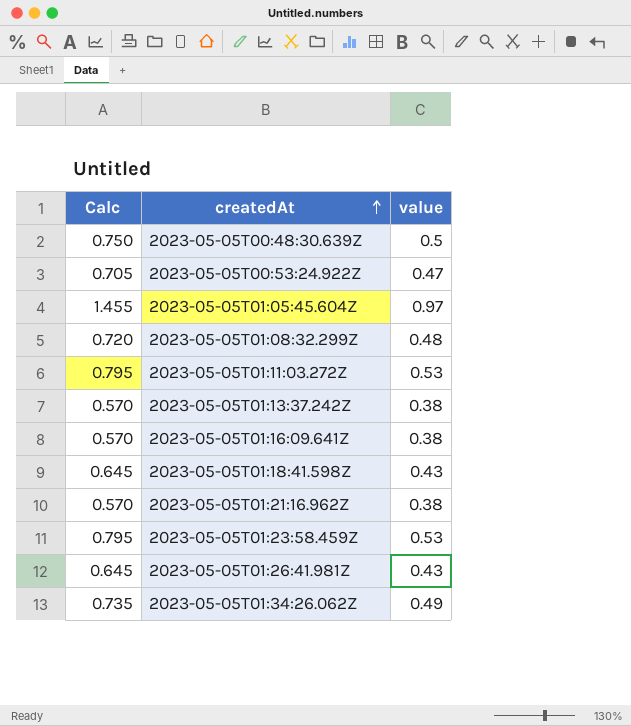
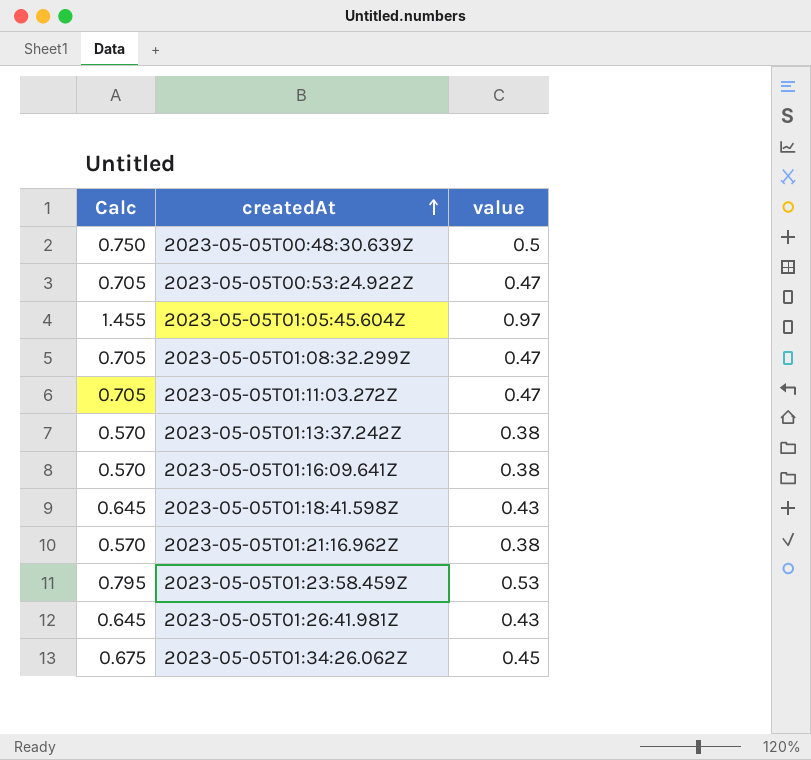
2023-05-05T01:08:32.299Z | Calc: 0.720 -> 0.705
2023-05-05T01:08:32.299Z | value: 0.48 -> 0.47
2023-05-05T01:11:03.272Z | Calc: 0.795 -> 0.705
2023-05-05T01:11:03.272Z | value: 0.53 -> 0.47
2023-05-05T01:34:26.062Z | Calc: 0.735 -> 0.675
2023-05-05T01:34:26.062Z | value: 0.49 -> 0.45

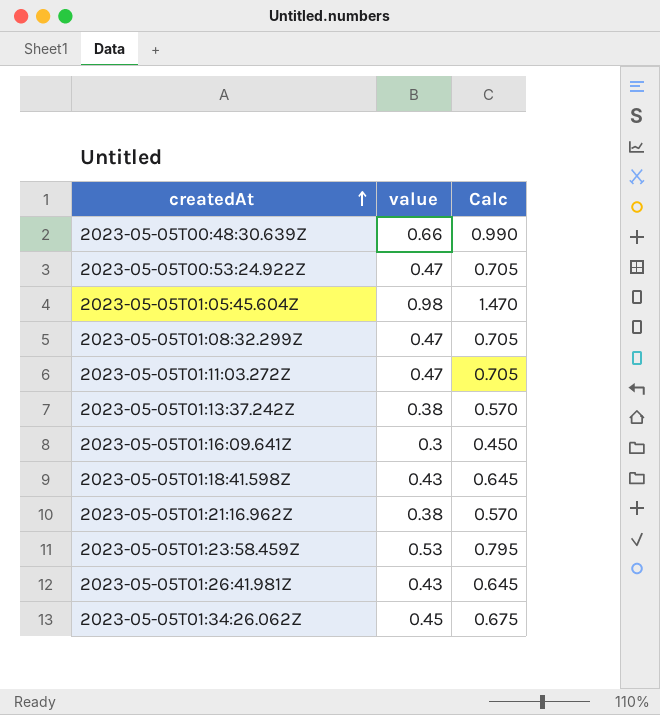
column Calc | position: 1 -> 3
2023-05-05T00:48:30.639Z | value: 0.5 -> 0.66
2023-05-05T00:48:30.639Z | Calc: 0.750 -> 0.990
2023-05-05T01:05:45.604Z | value: 0.97 -> 0.98
2023-05-05T01:05:45.604Z | Calc: 1.455 -> 1.470
2023-05-05T01:16:09.641Z | value: 0.38 -> 0.3
2023-05-05T01:16:09.641Z | Calc: 0.570 -> 0.450

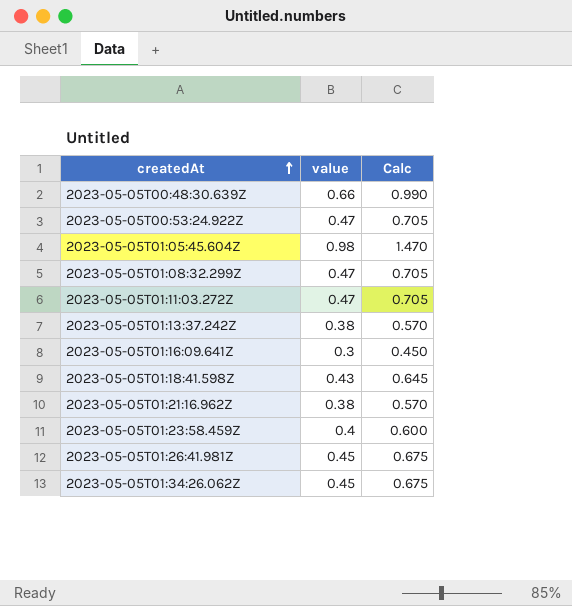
2023-05-05T01:23:58.459Z | value: 0.53 -> 0.4
2023-05-05T01:23:58.459Z | Calc: 0.795 -> 0.600
2023-05-05T01:26:41.981Z | value: 0.43 -> 0.45
2023-05-05T01:26:41.981Z | Calc: 0.645 -> 0.675

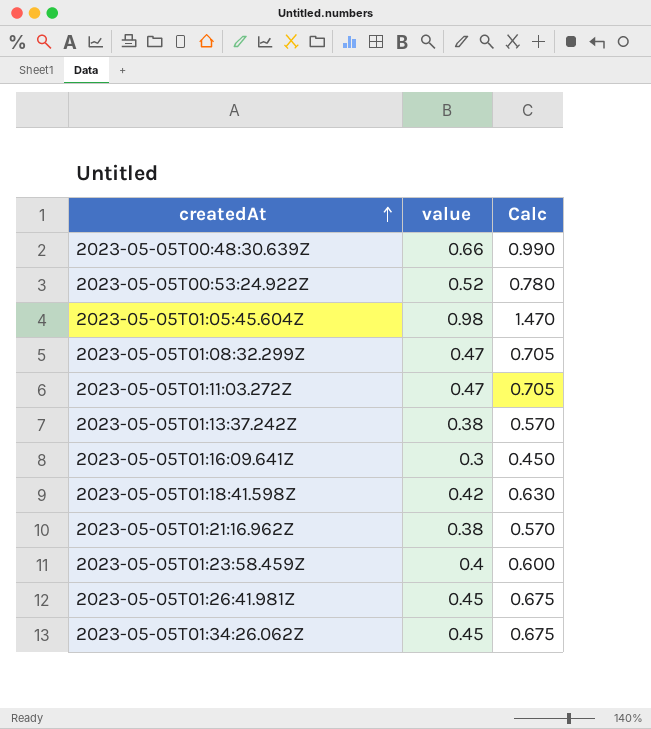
2023-05-05T00:53:24.922Z | value: 0.47 -> 0.52
2023-05-05T00:53:24.922Z | Calc: 0.705 -> 0.780
2023-05-05T01:18:41.598Z | value: 0.43 -> 0.42
2023-05-05T01:18:41.598Z | Calc: 0.645 -> 0.630

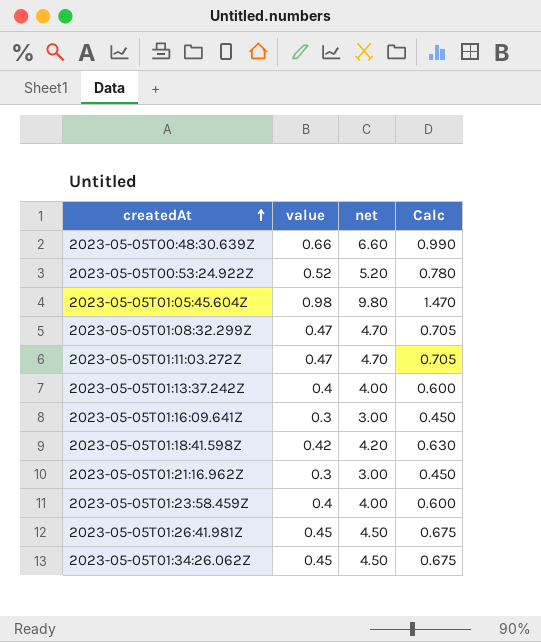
column net | formula: none -> [value] * 10
2023-05-05T01:13:37.242Z | value: 0.38 -> 0.4
2023-05-05T01:13:37.242Z | Calc: 0.570 -> 0.600
2023-05-05T01:21:16.962Z | value: 0.38 -> 0.3
2023-05-05T01:21:16.962Z | Calc: 0.570 -> 0.450

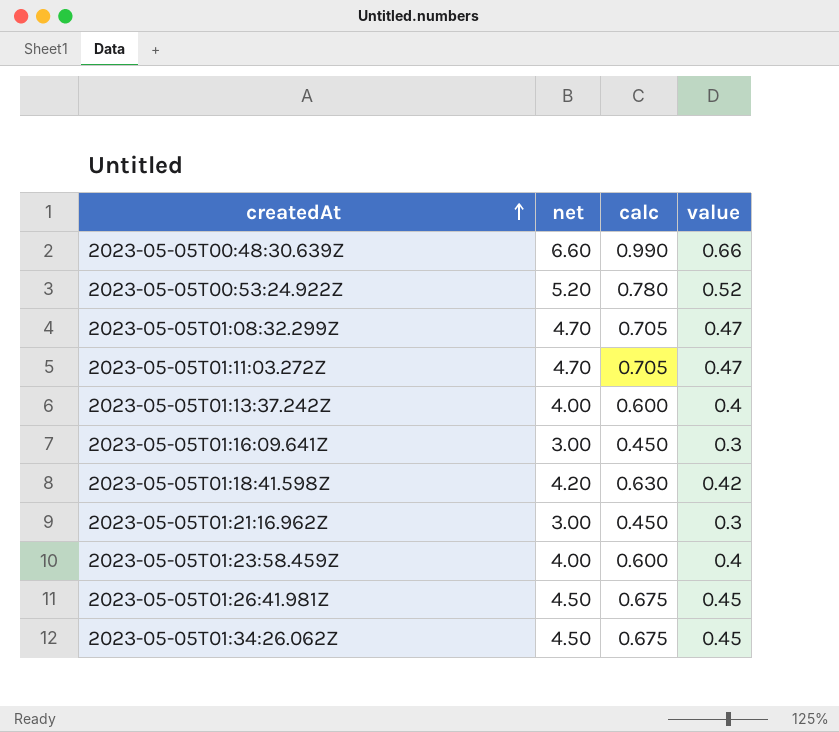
column name: Calc -> calc
column value | position: 2 -> 4
row 2023-05-05T01:05:45.604Z: 0.98 | 9.80 | 1.470 -> none

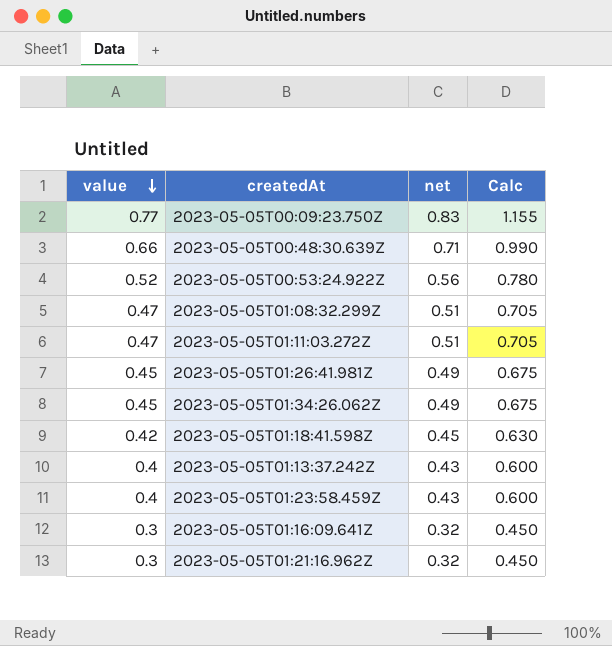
row order: createdAt ascending -> value descending
column value | position: 4 -> 1
column net | formula: [value] * 10 -> [value] * 1.08
column name: calc -> Calc
row 2023-05-05T00:09:23.750Z: none -> 0.77 | 0.83 | 1.155

